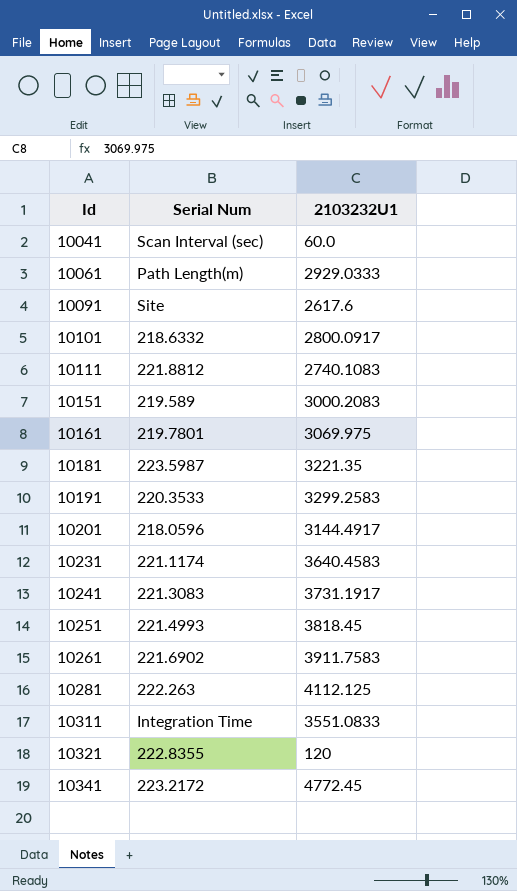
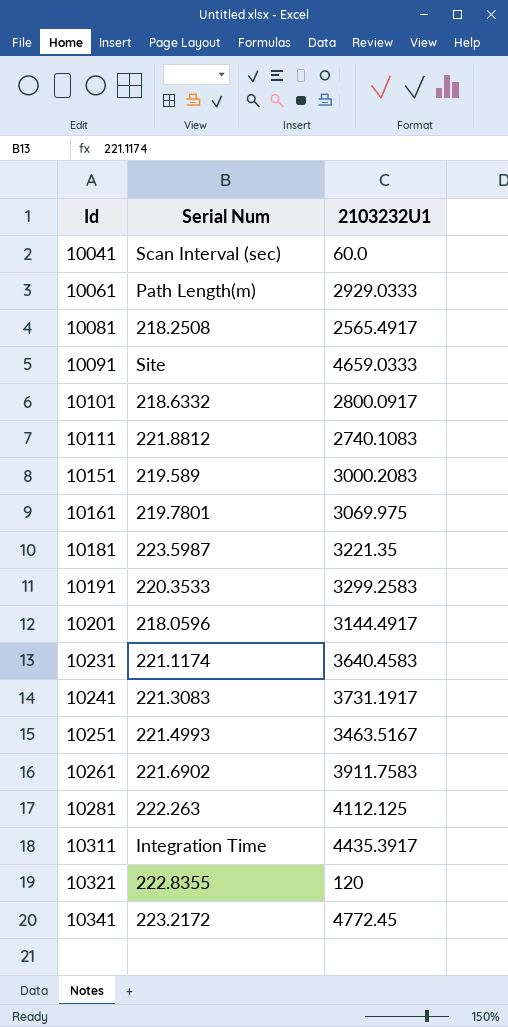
row 10081: none -> 218.2508 | 2565.4917
10091 | 2103232U1: 2617.6 -> 4659.0333
10251 | 2103232U1: 3818.45 -> 3463.5167
10311 | 2103232U1: 3551.0833 -> 4435.3917

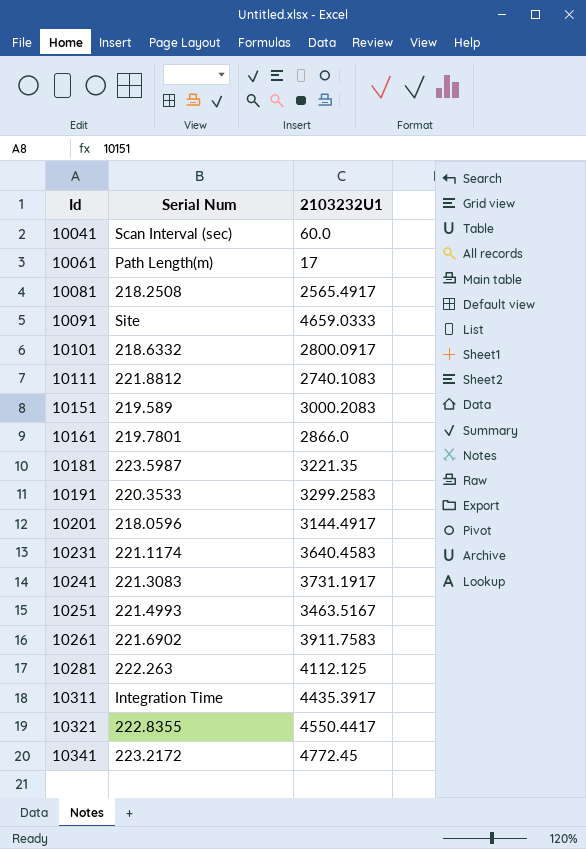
10061 | 2103232U1: 2929.0333 -> 17
10161 | 2103232U1: 3069.975 -> 2866.0
10321 | 2103232U1: 120 -> 4550.4417

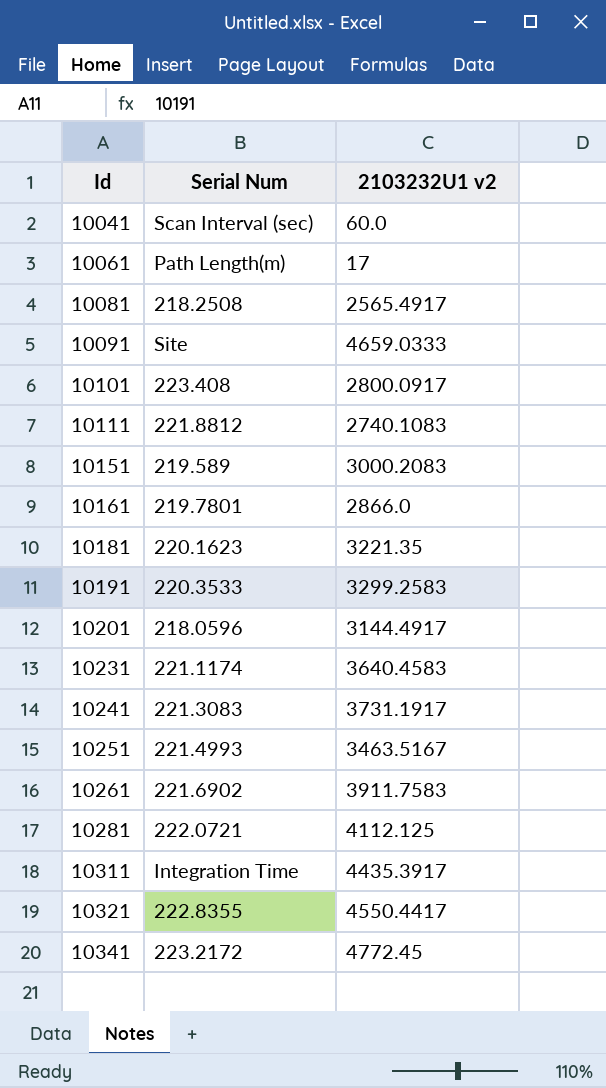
column name: 2103232U1 -> 2103232U1 v2
10101 | Serial Num: 218.6332 -> 223.408
10181 | Serial Num: 223.5987 -> 220.1623
10281 | Serial Num: 222.263 -> 222.0721

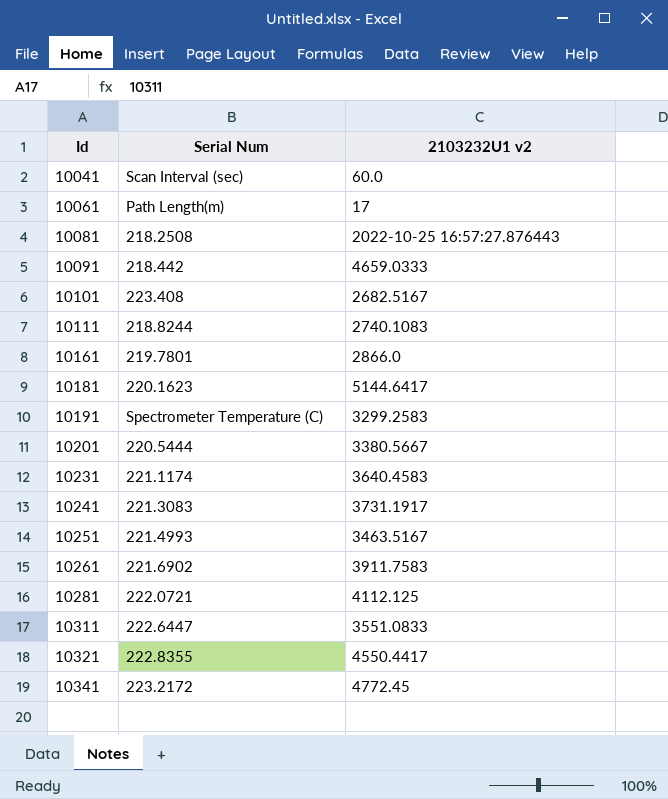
row 10151: 219.589 | 3000.2083 -> none
10081 | 2103232U1 v2: 2565.4917 -> 2022-10-25 16:57:27.876443
10091 | Serial Num: Site -> 218.442
10101 | 2103232U1 v2: 2800.0917 -> 2682.5167
10111 | Serial Num: 221.8812 -> 218.8244
10181 | 2103232U1 v2: 3221.35 -> 5144.6417
10191 | Serial Num: 220.3533 -> Spectrometer Temperature (C)
10201 | Serial Num: 218.0596 -> 220.5444
10201 | 2103232U1 v2: 3144.4917 -> 3380.5667
10311 | Serial Num: Integration Time -> 222.6447
10311 | 2103232U1 v2: 4435.3917 -> 3551.0833

